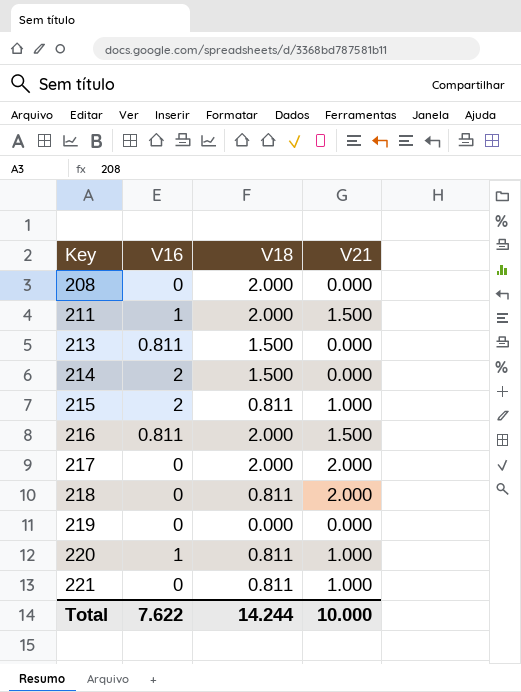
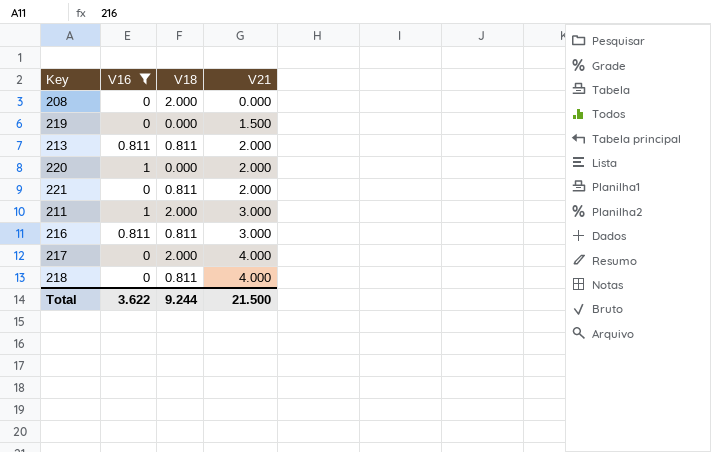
filter: none -> V16 != 2
row order: Key ascending -> V21 ascending
219 | V21: 0.000 -> 1.500
213 | V18: 1.500 -> 0.811
213 | V21: 0.000 -> 2.000
220 | V18: 0.811 -> 0.000
220 | V21: 1.000 -> 2.000
221 | V21: 1.000 -> 2.000
211 | V21: 1.500 -> 3.000
216 | V18: 2.000 -> 0.811
216 | V21: 1.500 -> 3.000
217 | V21: 2.000 -> 4.000
218 | V21: 2.000 -> 4.000
Total | V16: 7.622 -> 3.622
Total | V18: 14.244 -> 9.244
Total | V21: 10.000 -> 21.500

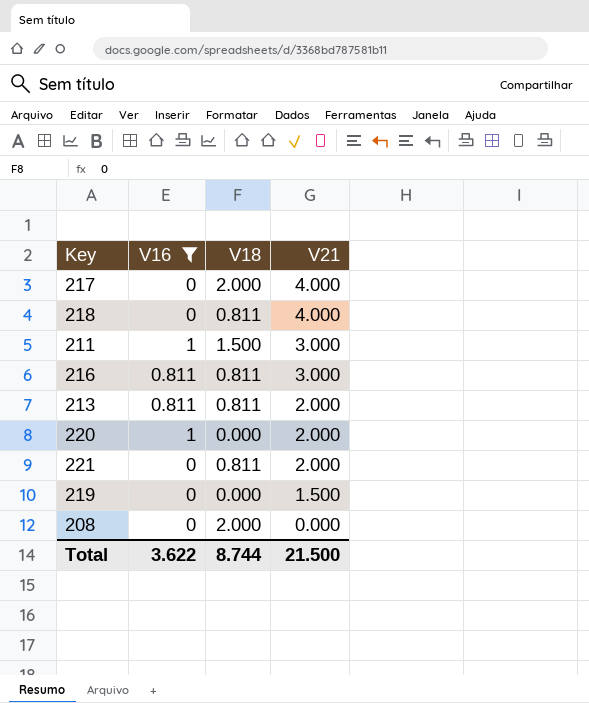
row order: V21 ascending -> V21 descending
211 | V18: 2.000 -> 1.500
Total | V18: 9.244 -> 8.744

